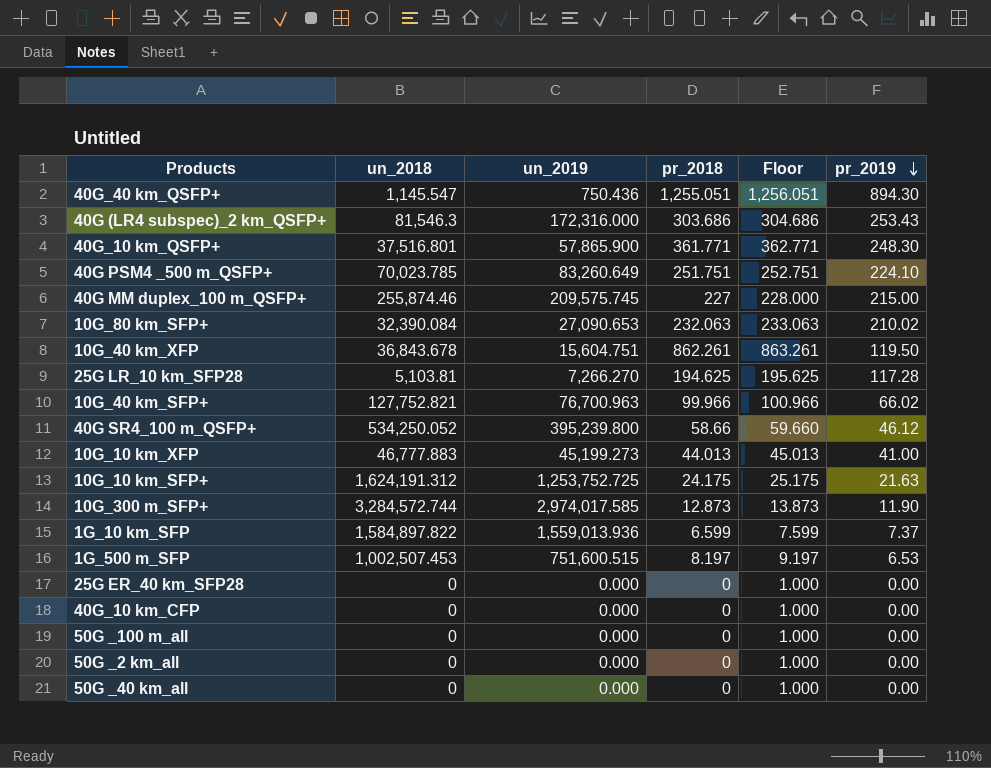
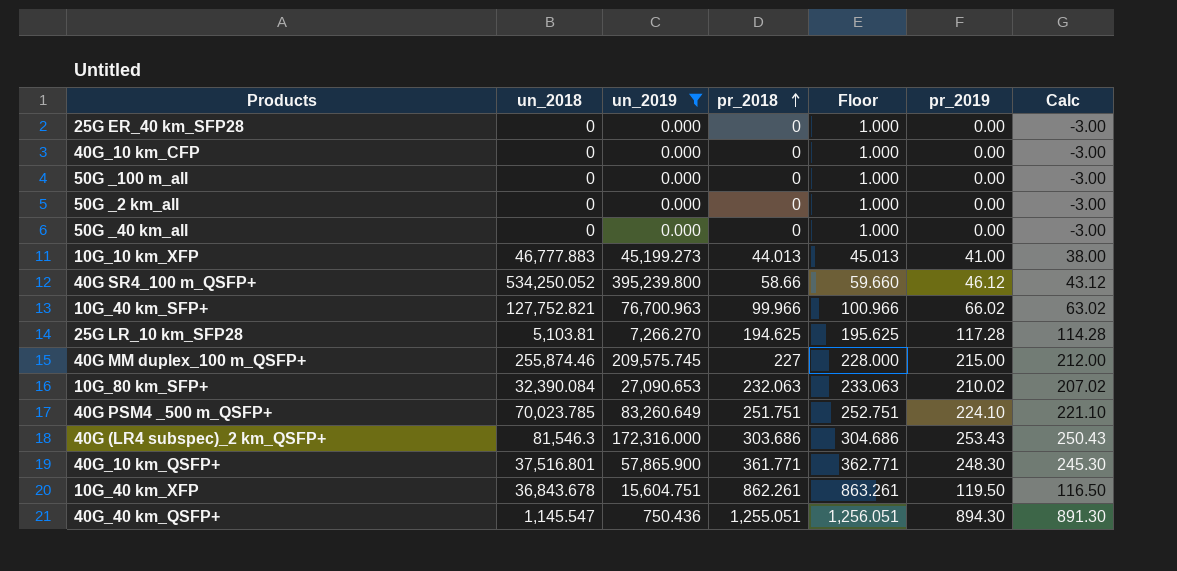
filter: none -> un_2019 <= 395,239.800
row order: pr_2019 descending -> pr_2018 ascending
column Calc | formula: none -> [pr_2019] - 3

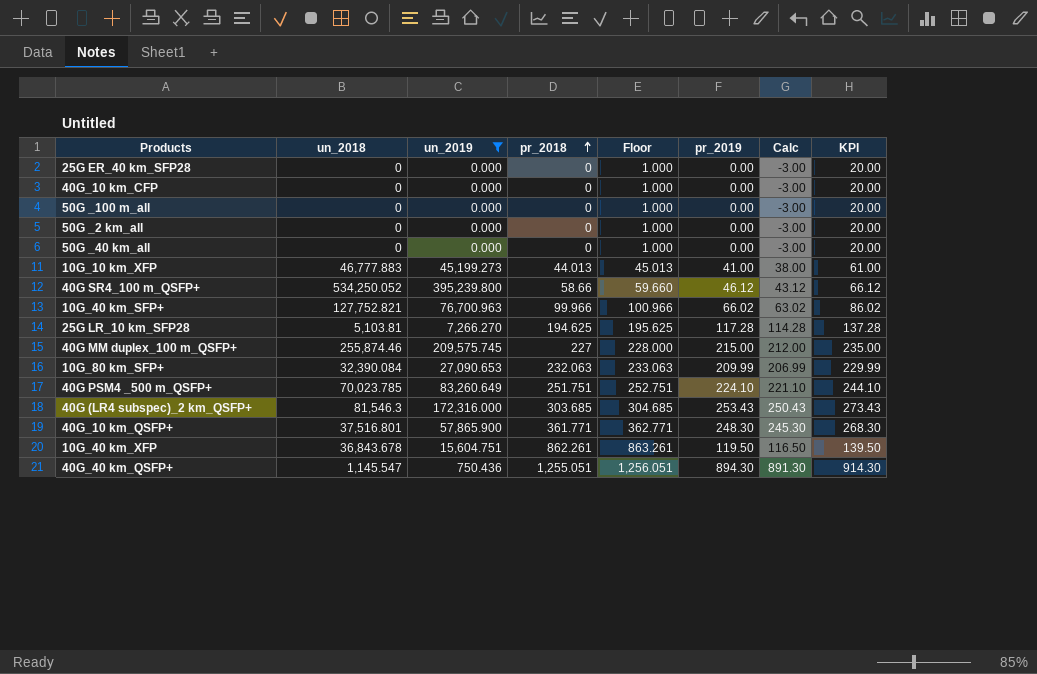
column KPI | formula: none -> [pr_2019] + 20
10G_80 km_SFP+ | pr_2019: 210.02 -> 209.99
10G_80 km_SFP+ | Calc: 207.02 -> 206.99
40G (LR4 subspec)_2 km_QSFP+ | pr_2018: 303.686 -> 303.685
40G (LR4 subspec)_2 km_QSFP+ | Floor: 304.686 -> 304.685

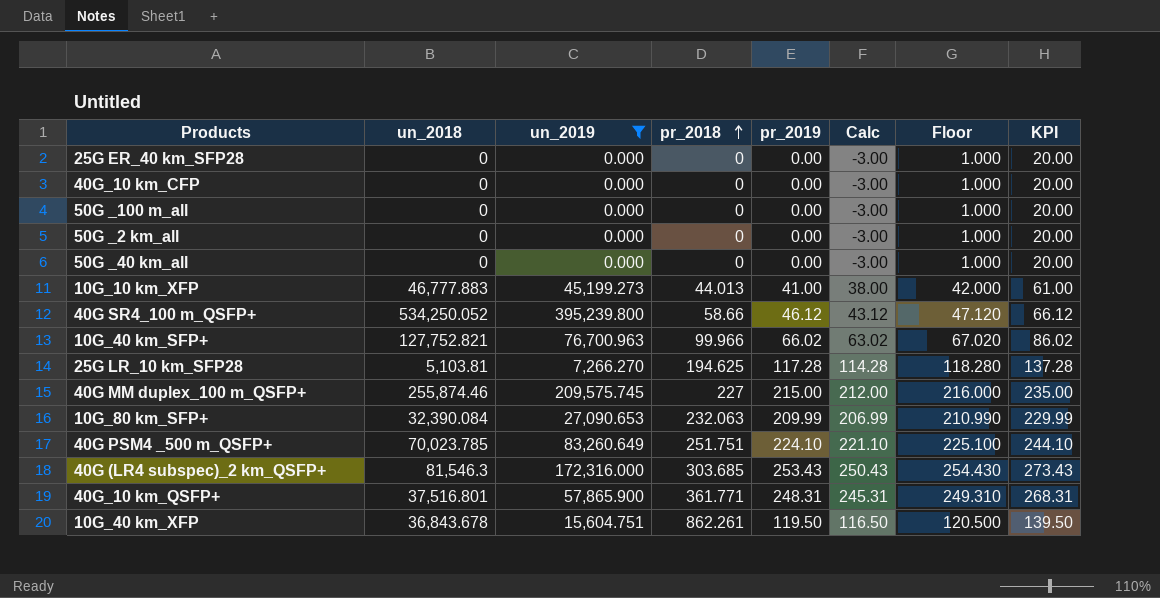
column Floor | formula: [pr_2018] + 1 -> [pr_2019] + 1
column Floor | position: 5 -> 7
row 40G_40 km_QSFP+: 1,145.547 | 750.436 | 1,255.051 | 1,256.051 | 894.30 | 891.30 | 914.30 -> none
40G_10 km_QSFP+ | pr_2019: 248.30 -> 248.31
40G_10 km_QSFP+ | Calc: 245.30 -> 245.31
40G_10 km_QSFP+ | KPI: 268.30 -> 268.31

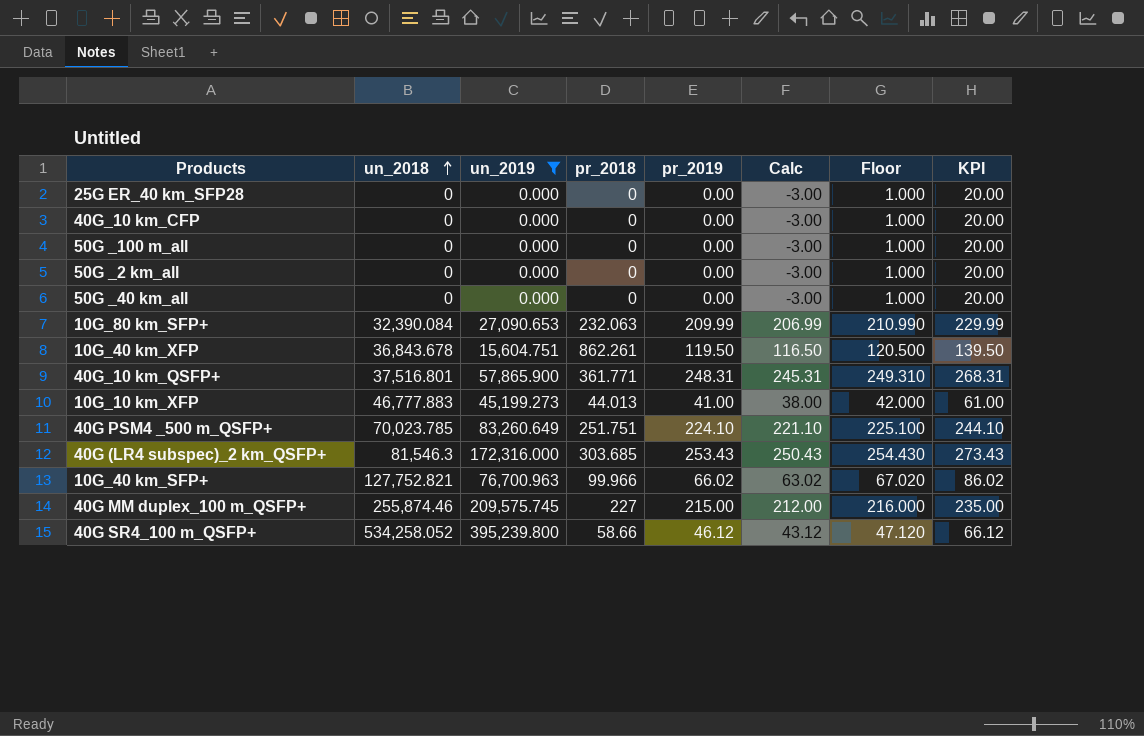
row order: pr_2018 ascending -> un_2018 ascending
row 25G LR_10 km_SFP28: 5,103.81 | 7,266.270 | 194.625 | 117.28 | 114.28 | 118.280 | 137.28 -> none
40G SR4_100 m_QSFP+ | un_2018: 534,250.052 -> 534,258.052

